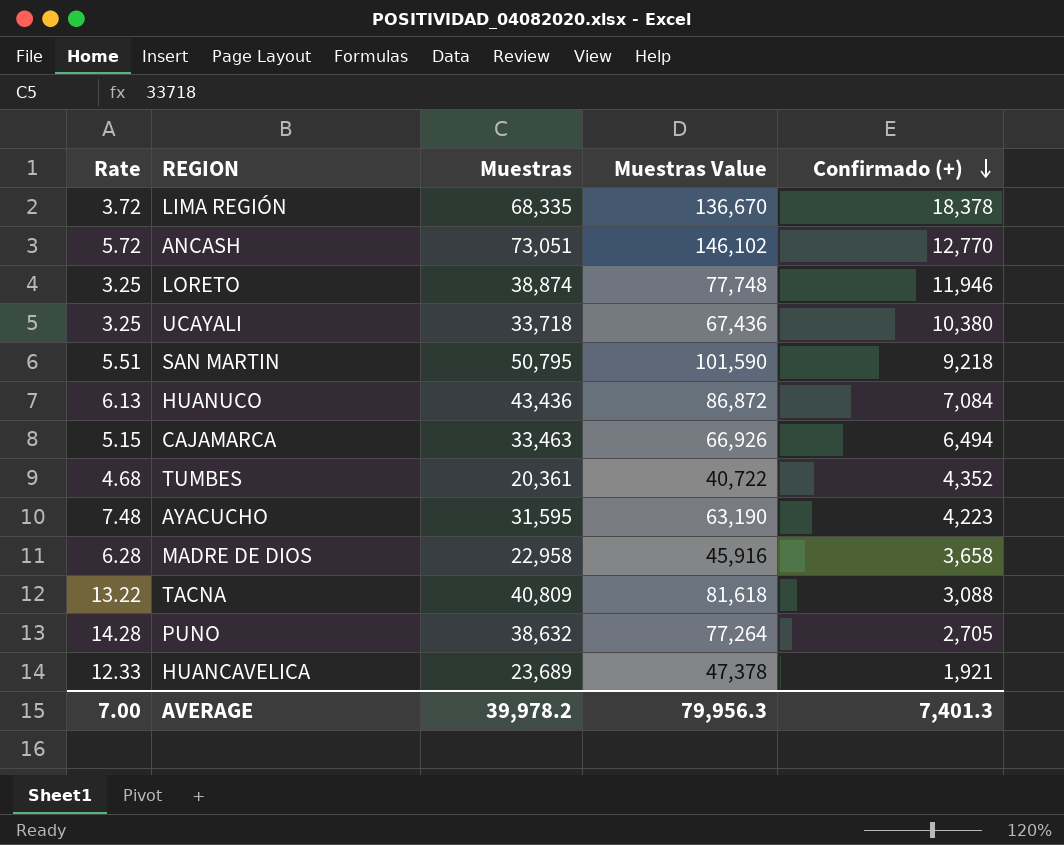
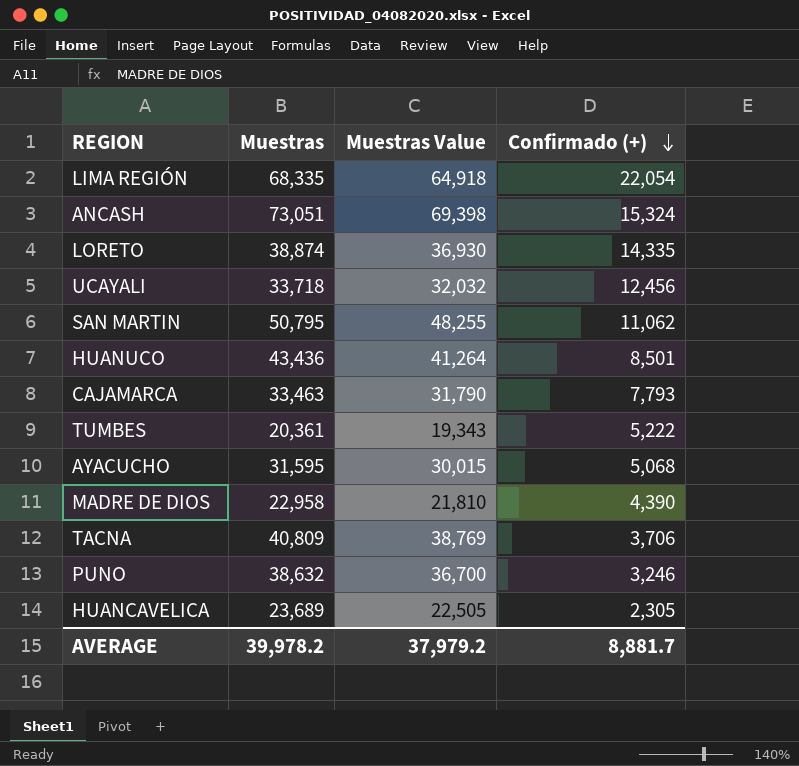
column Rate | formula: [Muestras] / [Confirmado (+)] -> none
column Muestras Value | formula: [Muestras] * 2 -> [Muestras] * 0.95
LIMA REGIÓN | Confirmado (+): 18,378 -> 22,054
ANCASH | Confirmado (+): 12,770 -> 15,324
LORETO | Confirmado (+): 11,946 -> 14,335
UCAYALI | Confirmado (+): 10,380 -> 12,456
SAN MARTIN | Confirmado (+): 9,218 -> 11,062
HUANUCO | Confirmado (+): 7,084 -> 8,501
CAJAMARCA | Confirmado (+): 6,494 -> 7,793
TUMBES | Confirmado (+): 4,352 -> 5,222
AYACUCHO | Confirmado (+): 4,223 -> 5,068
MADRE DE DIOS | Confirmado (+): 3,658 -> 4,390
TACNA | Confirmado (+): 3,088 -> 3,706
PUNO | Confirmado (+): 2,705 -> 3,246
HUANCAVELICA | Confirmado (+): 1,921 -> 2,305
AVERAGE | Muestras Value: 79,956.3 -> 37,979.2
AVERAGE | Confirmado (+): 7,401.3 -> 8,881.7

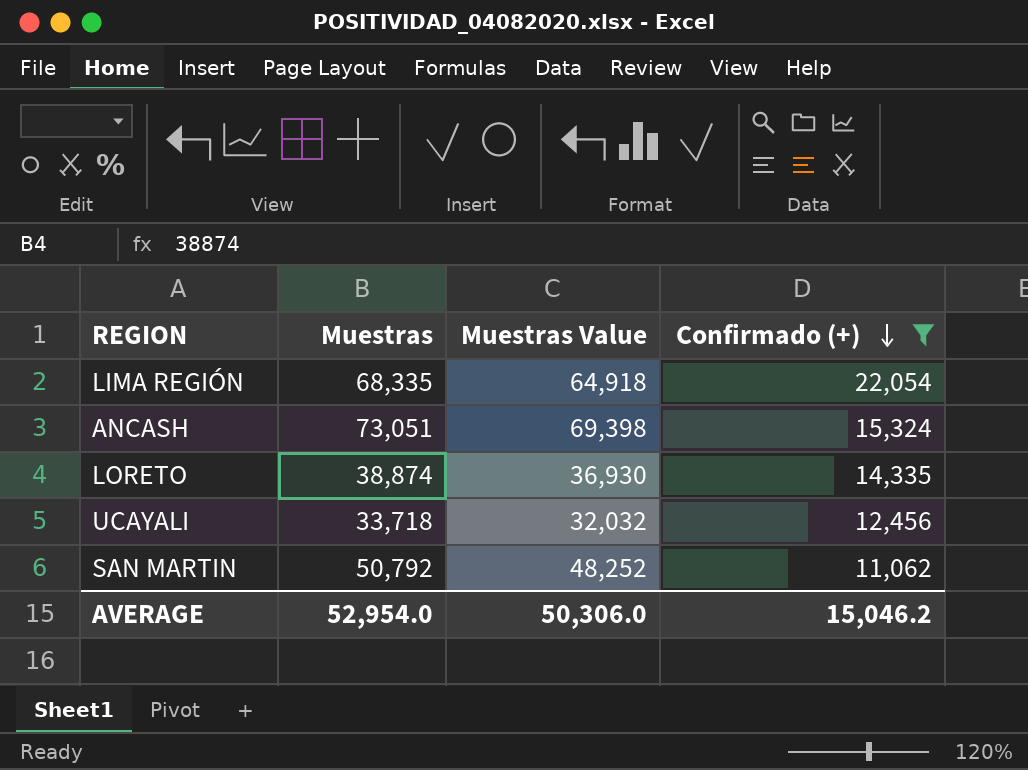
filter: none -> Confirmado (+) >= 11,062
SAN MARTIN | Muestras: 50,795 -> 50,792
SAN MARTIN | Muestras Value: 48,255 -> 48,252
AVERAGE | Muestras: 39,978.2 -> 52,954.0
AVERAGE | Muestras Value: 37,979.2 -> 50,306.0
AVERAGE | Confirmado (+): 8,881.7 -> 15,046.2

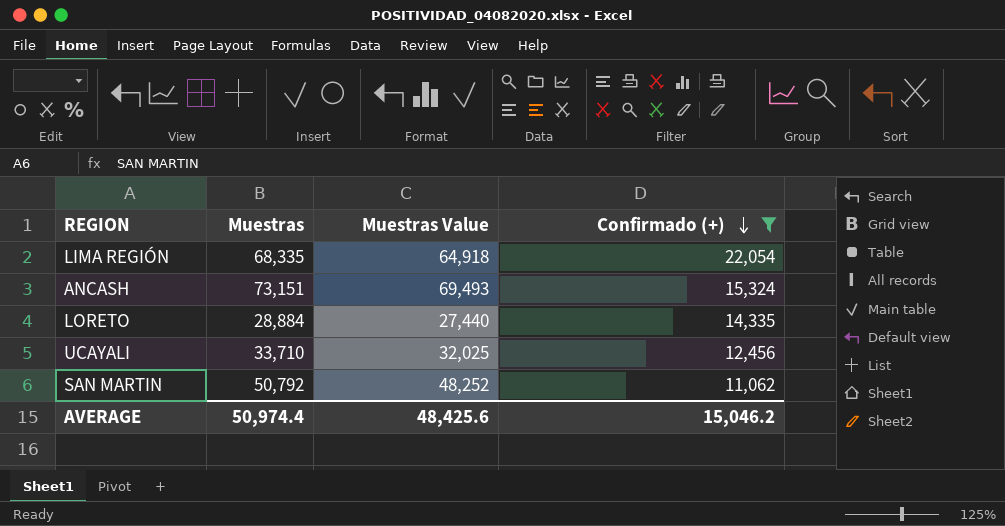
ANCASH | Muestras: 73,051 -> 73,151
ANCASH | Muestras Value: 69,398 -> 69,493
LORETO | Muestras: 38,874 -> 28,884
LORETO | Muestras Value: 36,930 -> 27,440
UCAYALI | Muestras: 33,718 -> 33,710
UCAYALI | Muestras Value: 32,032 -> 32,025
AVERAGE | Muestras: 52,954.0 -> 50,974.4
AVERAGE | Muestras Value: 50,306.0 -> 48,425.6

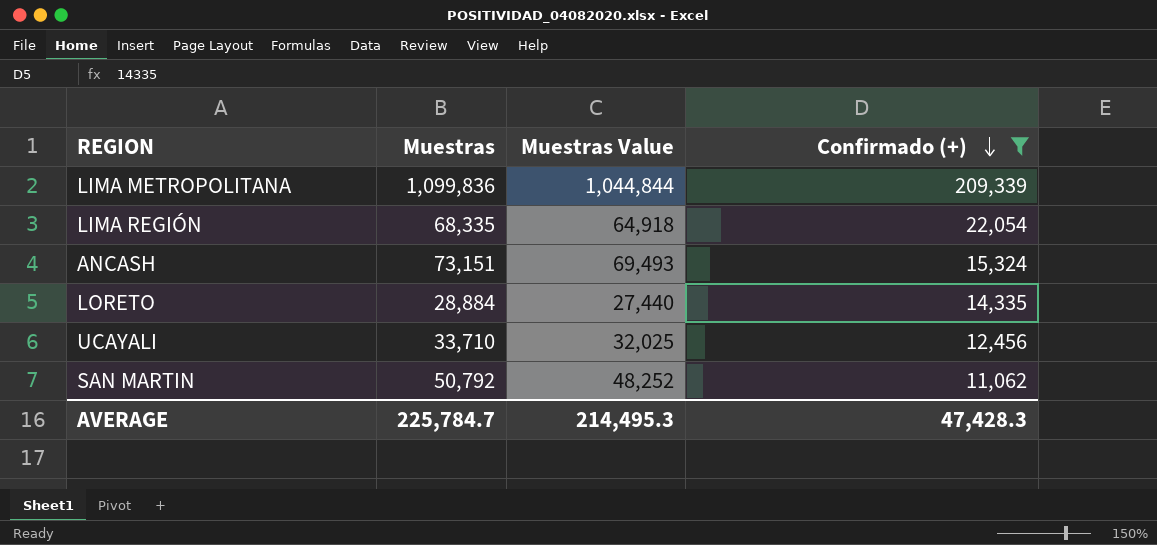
row LIMA METROPOLITANA: none -> 1,099,836 | 1,044,844 | 209,339
AVERAGE | Muestras: 50,974.4 -> 225,784.7
AVERAGE | Muestras Value: 48,425.6 -> 214,495.3
AVERAGE | Confirmado (+): 15,046.2 -> 47,428.3

